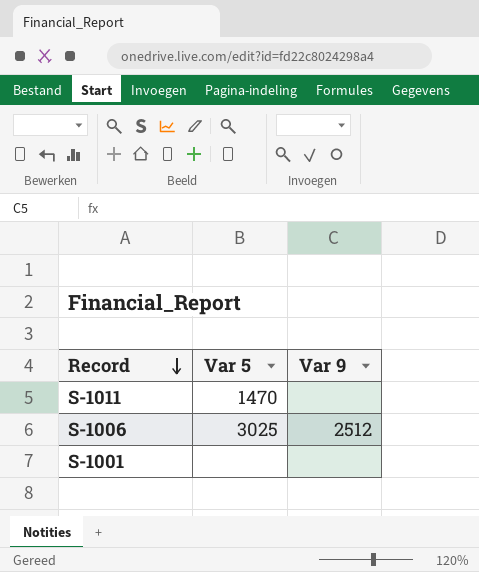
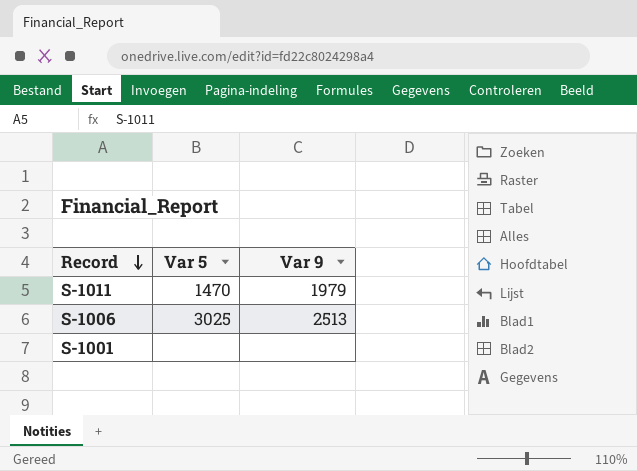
S-1011 | Var 9: none -> 1979
S-1006 | Var 9: 2512 -> 2513

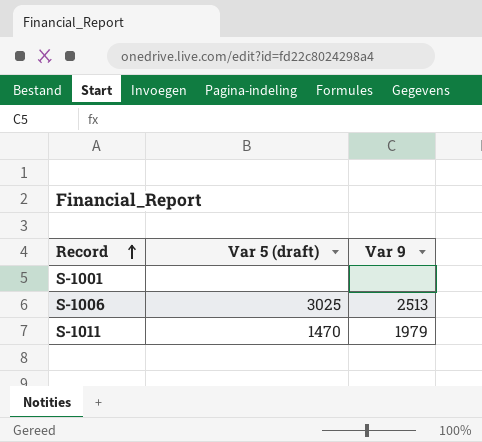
row order: Record descending -> Record ascending
column name: Var 5 -> Var 5 (draft)

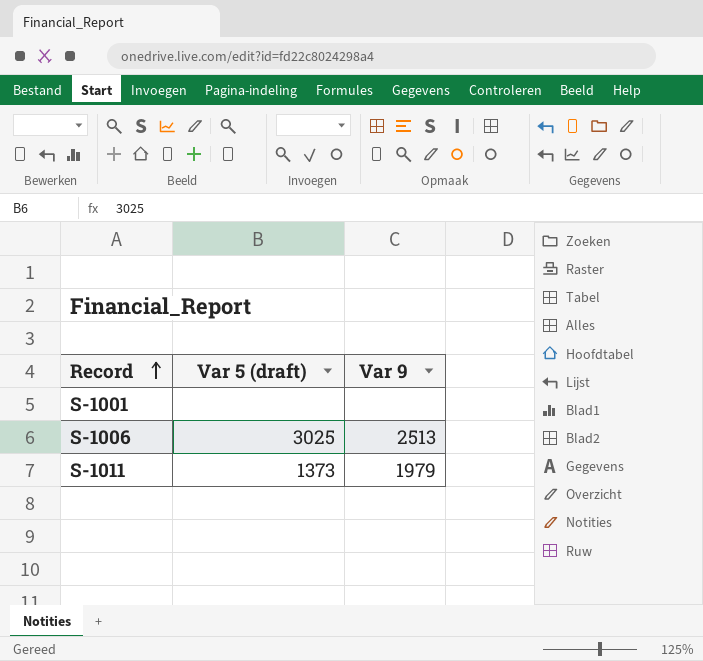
S-1011 | Var 5 (draft): 1470 -> 1373

